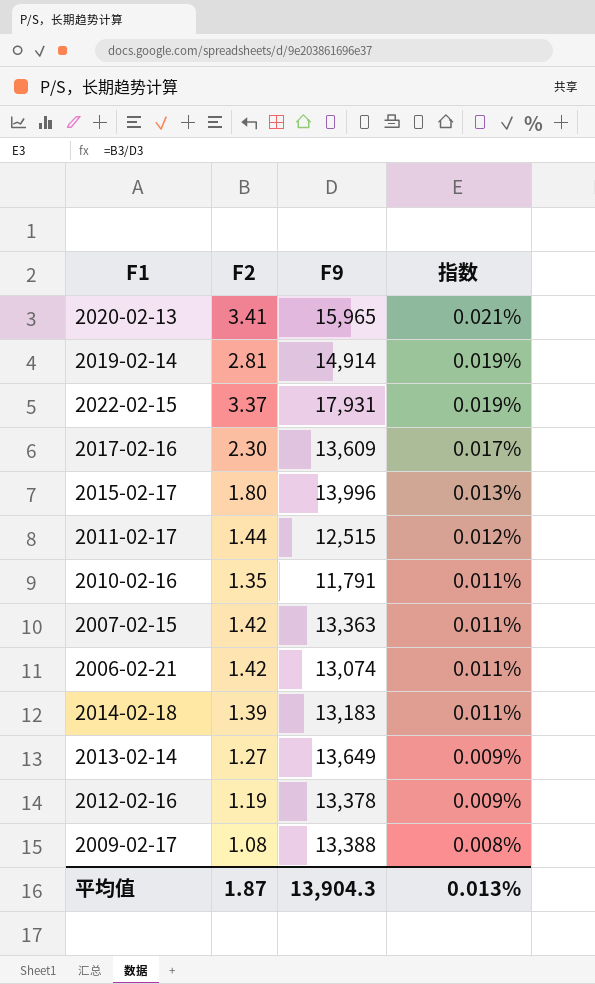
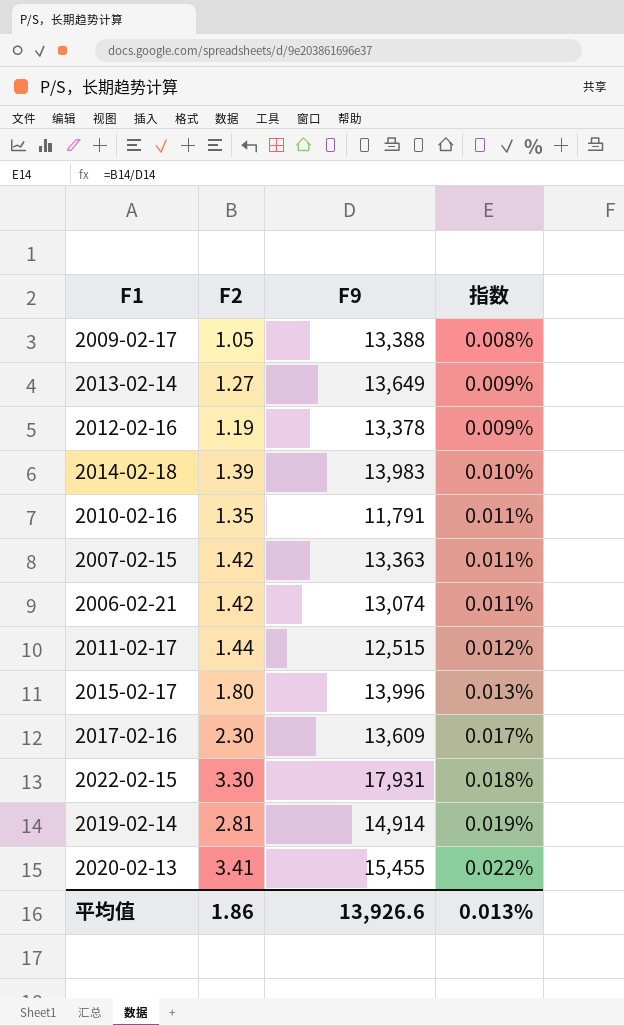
row order: 指数 descending -> 指数 ascending
2009-02-17 | F2: 1.08 -> 1.05
2014-02-18 | F9: 13,183 -> 13,983
2014-02-18 | 指数: 0.011% -> 0.010%
2022-02-15 | F2: 3.37 -> 3.30
2022-02-15 | 指数: 0.019% -> 0.018%
2020-02-13 | F9: 15,965 -> 15,455
2020-02-13 | 指数: 0.021% -> 0.022%
平均值 | F2: 1.87 -> 1.86
平均值 | F9: 13,904.3 -> 13,926.6

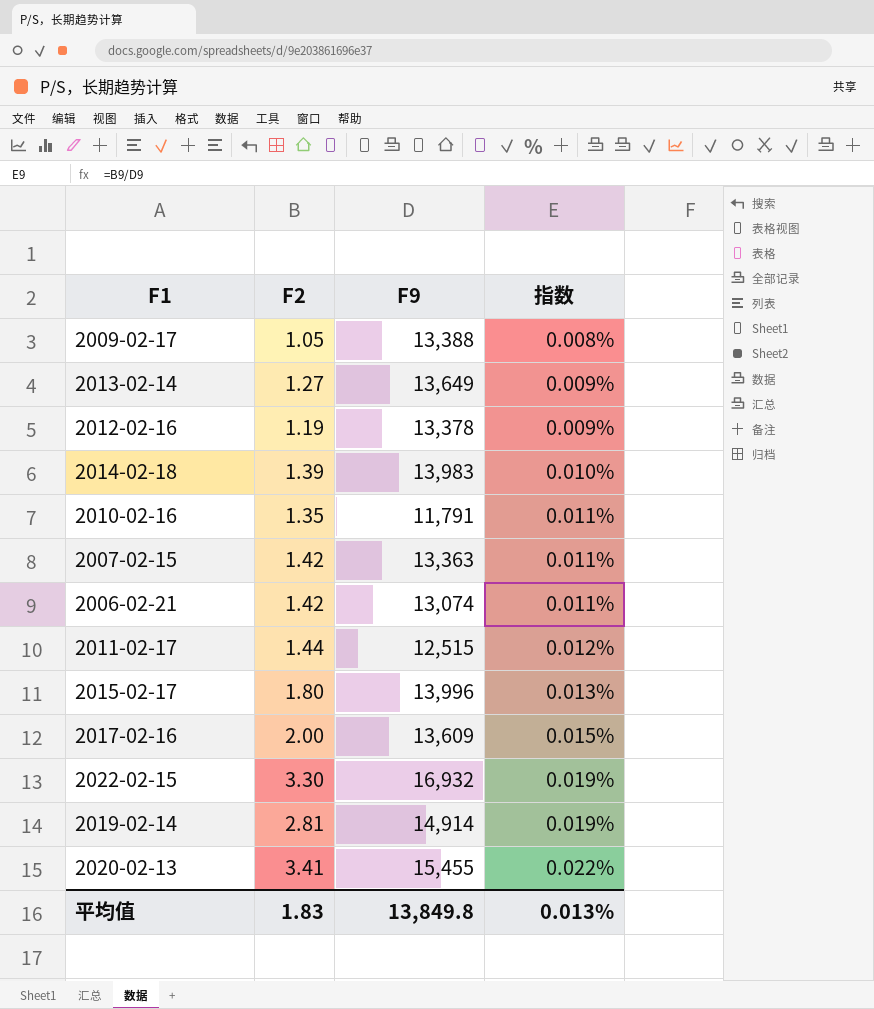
2017-02-16 | F2: 2.30 -> 2.00
2017-02-16 | 指数: 0.017% -> 0.015%
2022-02-15 | F9: 17,931 -> 16,932
2022-02-15 | 指数: 0.018% -> 0.019%
平均值 | F2: 1.86 -> 1.83
平均值 | F9: 13,926.6 -> 13,849.8

